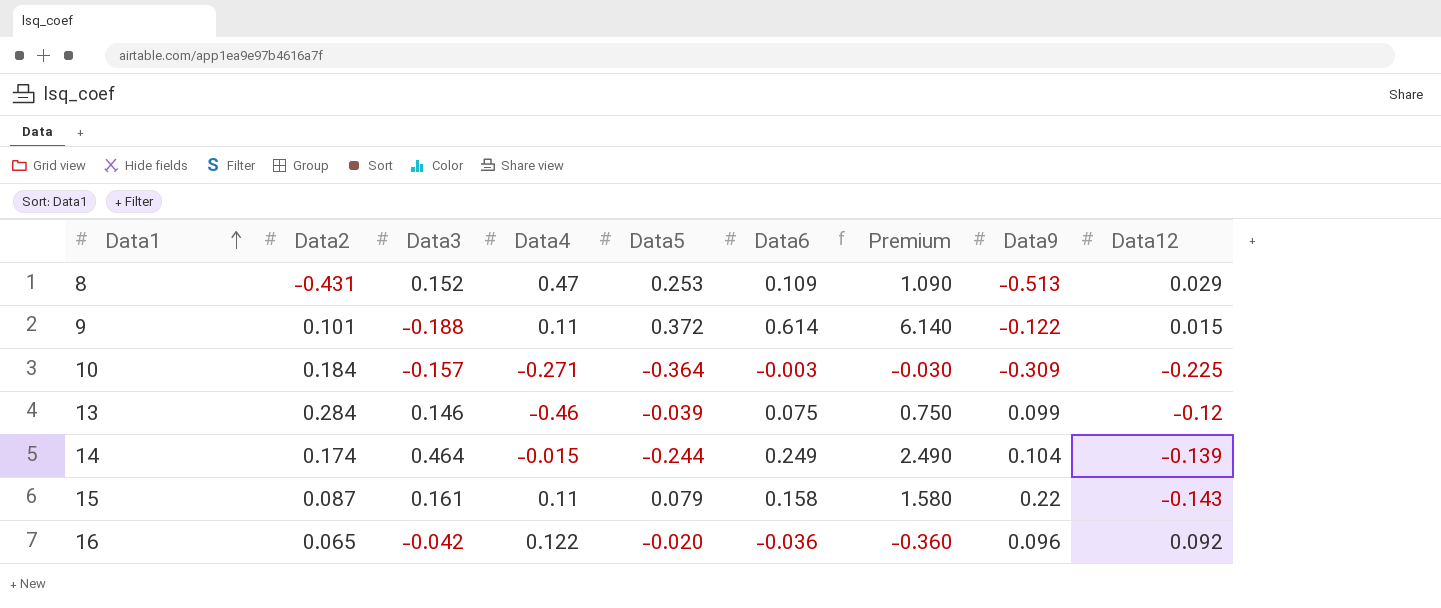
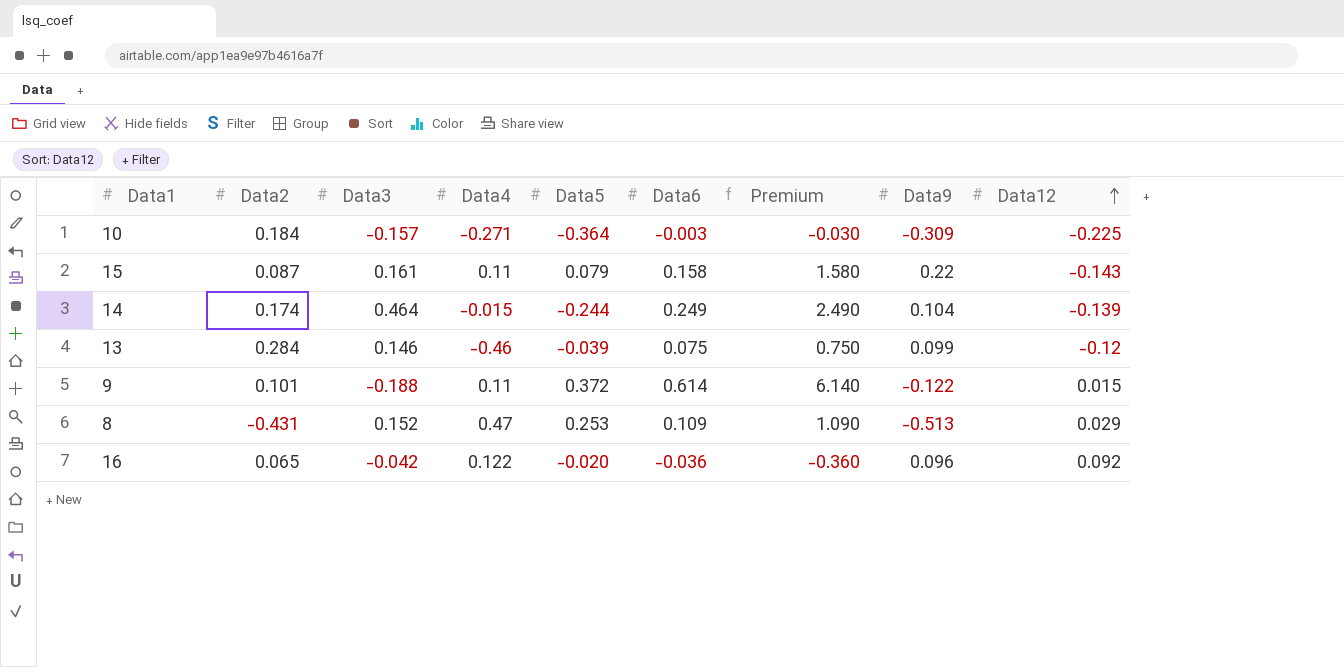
row order: Data1 ascending -> Data12 ascending

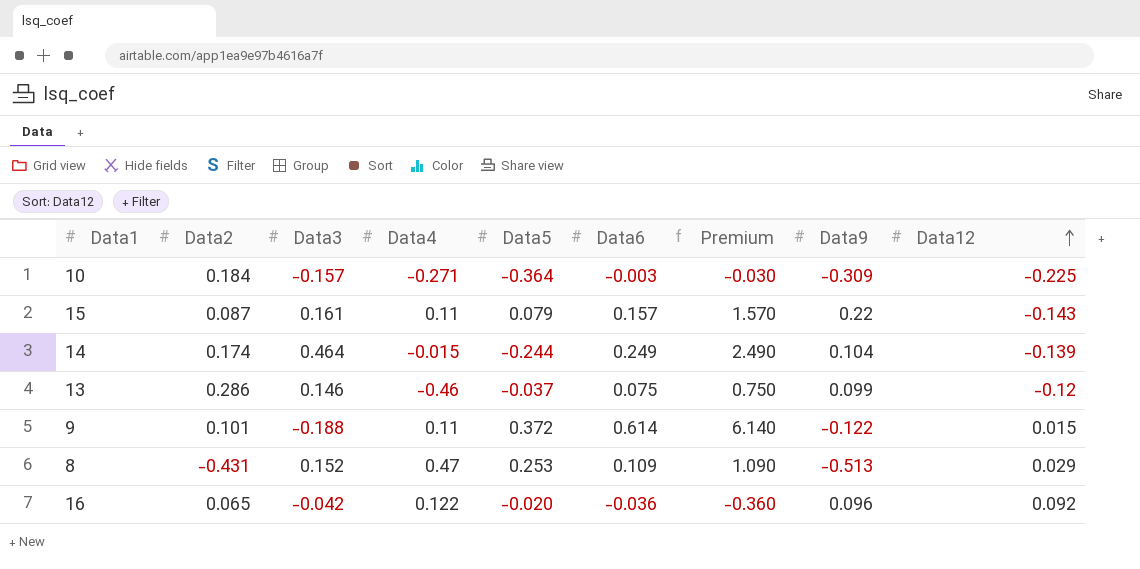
15 | Data6: 0.158 -> 0.157
15 | Premium: 1.580 -> 1.570
13 | Data2: 0.284 -> 0.286
13 | Data5: -0.039 -> -0.037

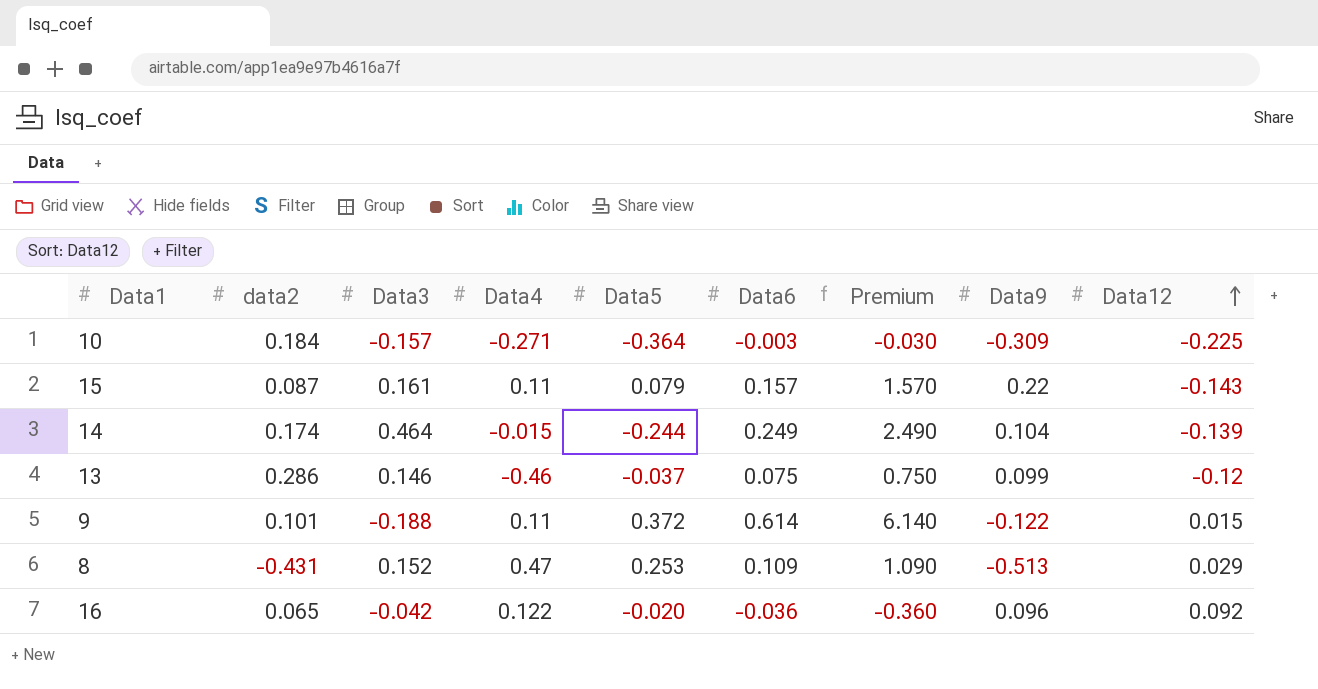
column name: Data2 -> data2

